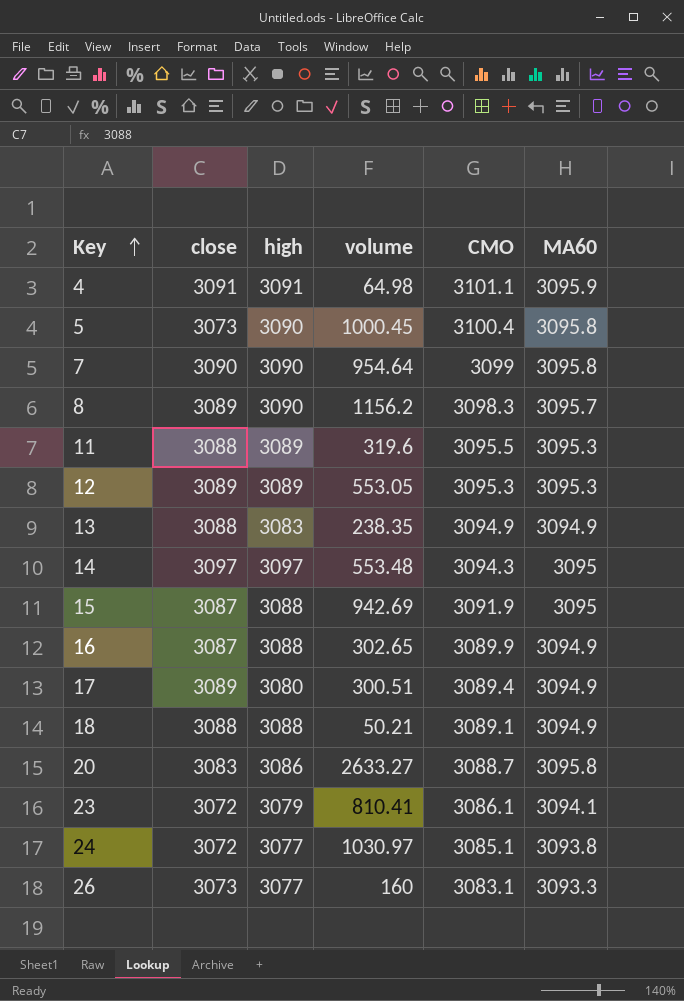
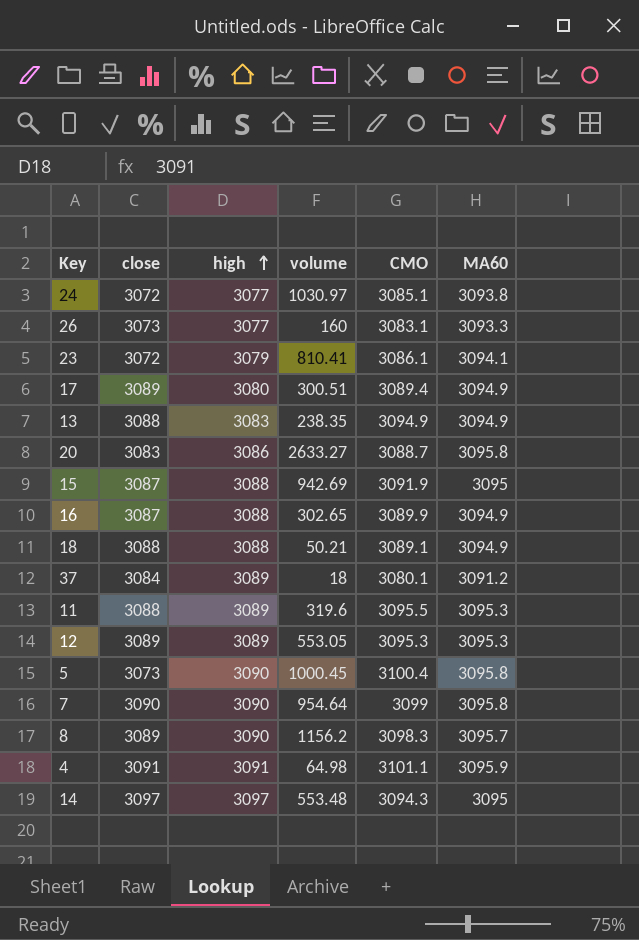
row order: Key ascending -> high ascending
row 37: none -> 3084 | 3089 | 18 | 3080.1 | 3091.2

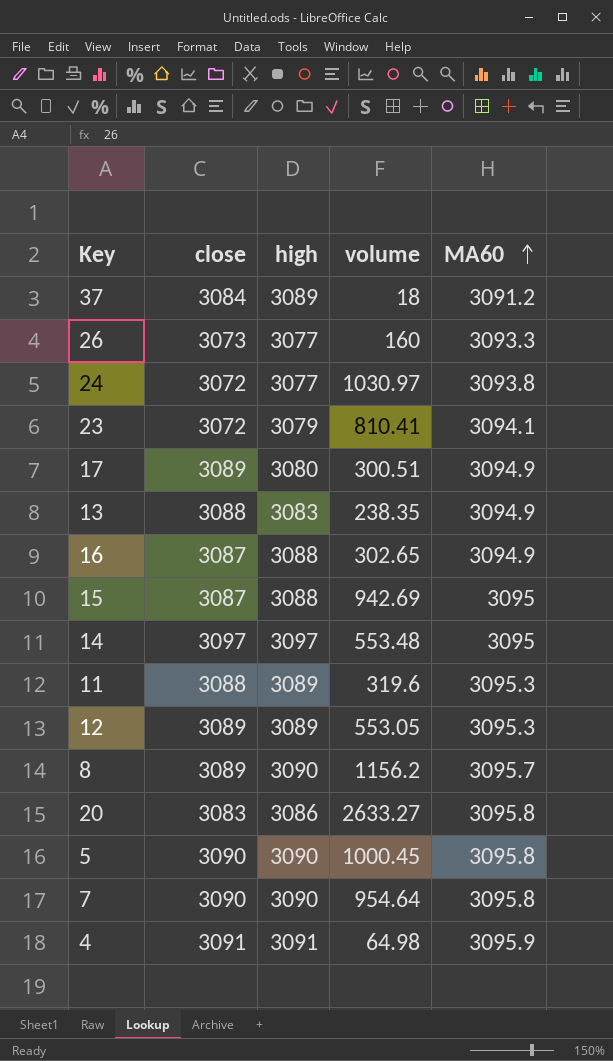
row order: high ascending -> MA60 ascending
column CMO | position: 5 -> none
row 18: 3088 | 3088 | 50.21 | 3089.1 | 3094.9 -> none
5 | close: 3073 -> 3090

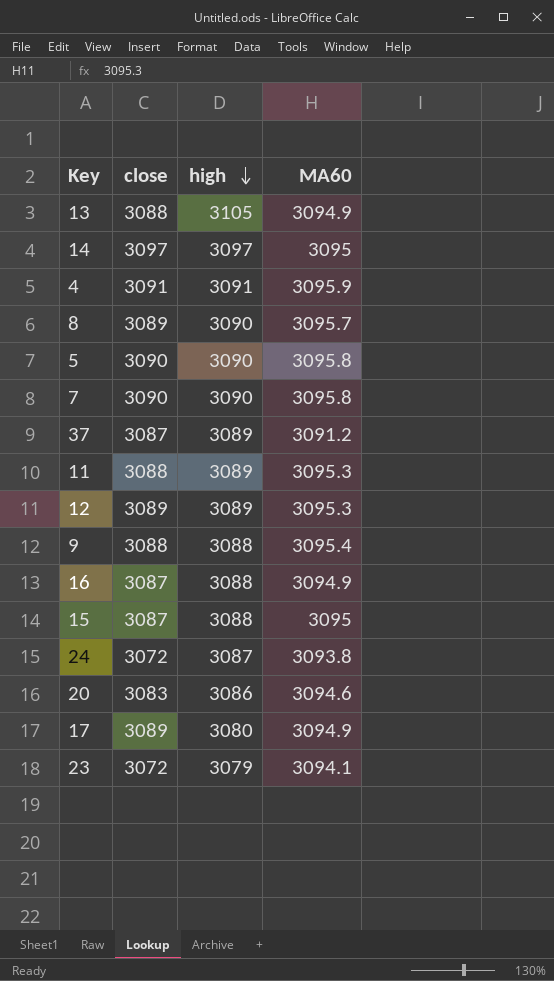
row order: MA60 ascending -> high descending
column volume | position: 4 -> none
row 26: 3073 | 3077 | 160 | 3093.3 -> none
13 | high: 3083 -> 3105
37 | close: 3084 -> 3087
row 9: none -> 3088 | 3088 | 3095.4
24 | high: 3077 -> 3087
20 | MA60: 3095.8 -> 3094.6

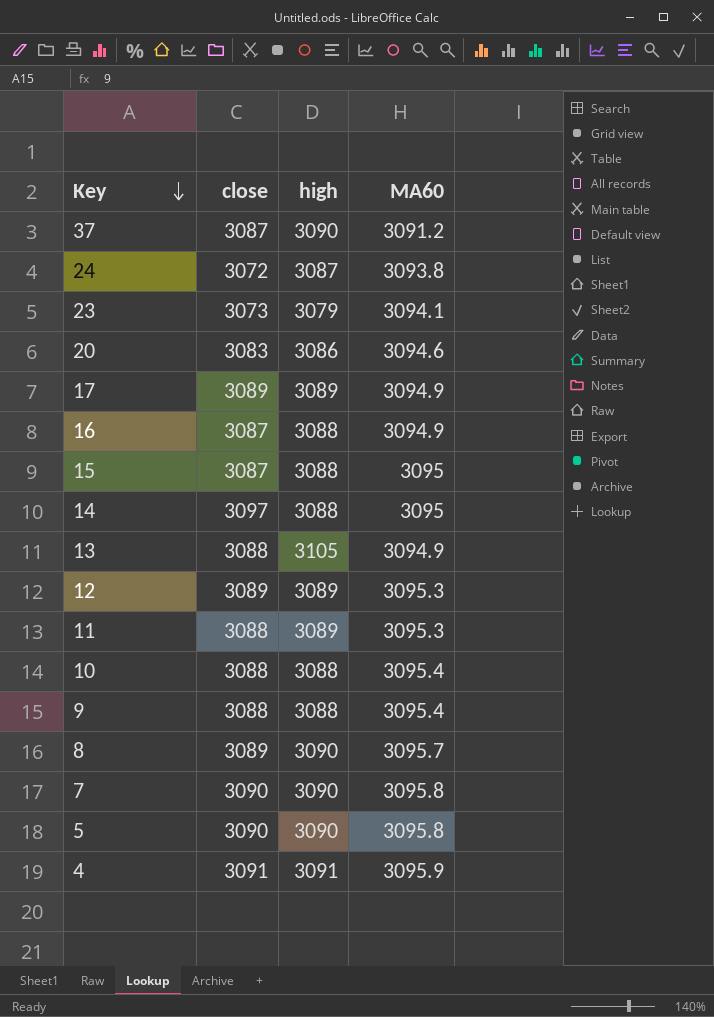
row order: high descending -> Key descending
37 | high: 3089 -> 3090
23 | close: 3072 -> 3073
17 | high: 3080 -> 3089
14 | high: 3097 -> 3088
row 10: none -> 3088 | 3088 | 3095.4

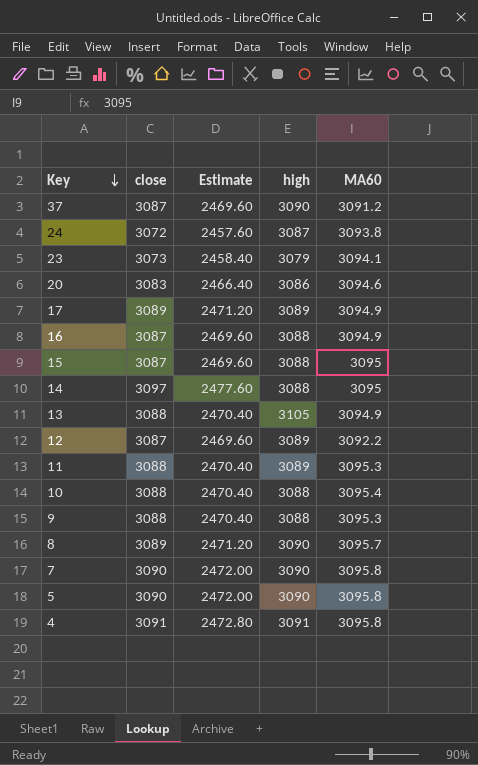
column Estimate | formula: none -> [close] * 0.8
12 | close: 3089 -> 3087
12 | MA60: 3095.3 -> 3092.2
9 | MA60: 3095.4 -> 3095.3
4 | MA60: 3095.9 -> 3095.8

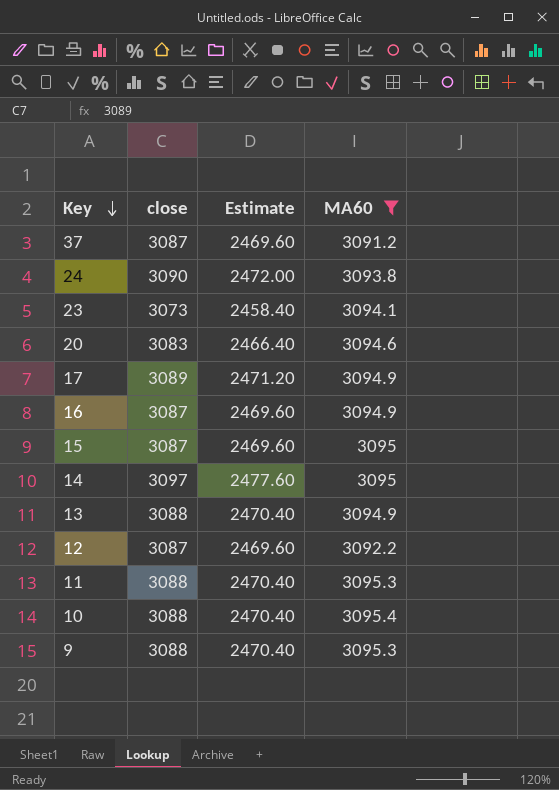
filter: none -> MA60 <= 3095.4
column high | position: 4 -> none
24 | close: 3072 -> 3090
24 | Estimate: 2457.60 -> 2472.00

